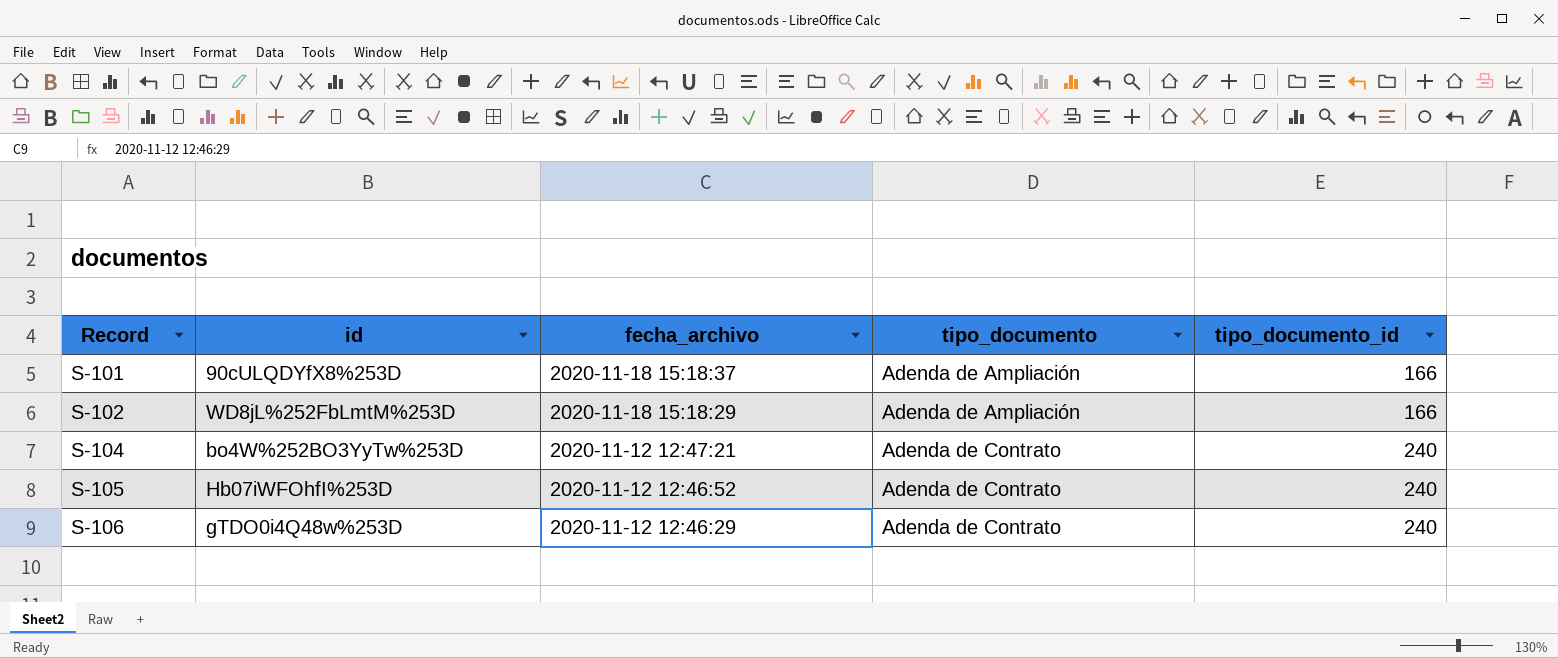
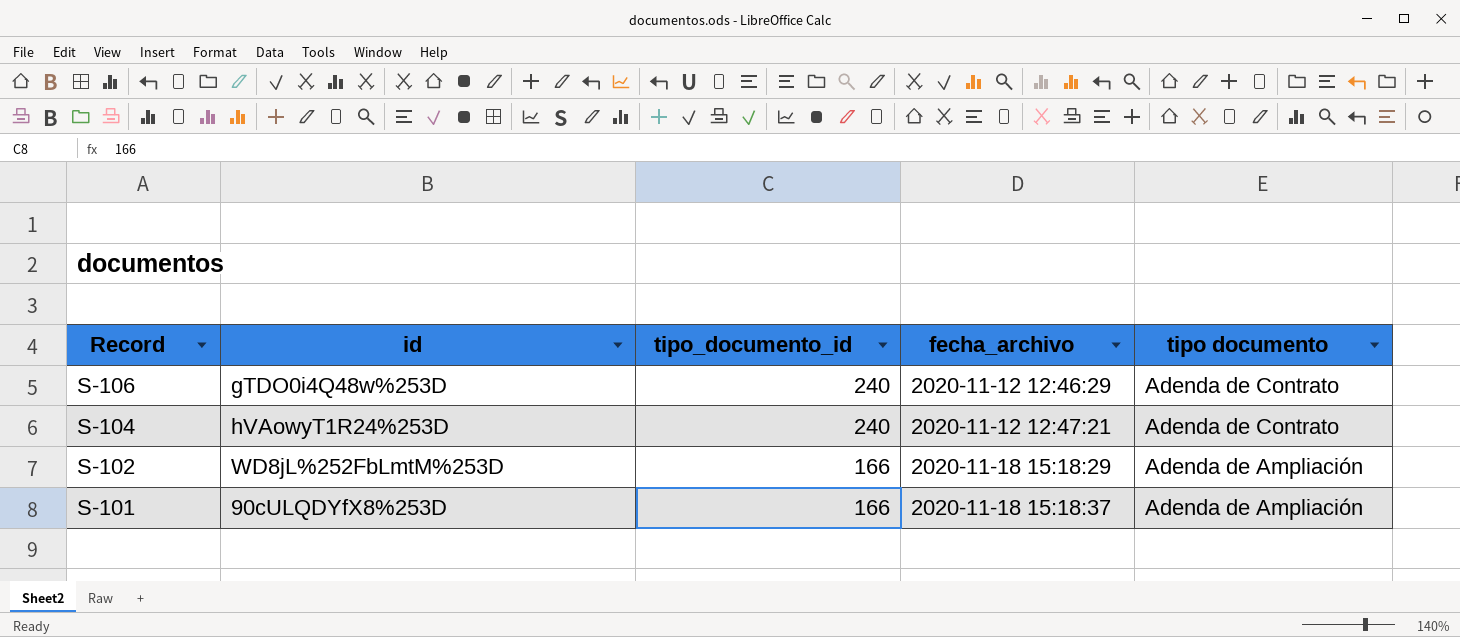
row order: Record ascending -> Record descending
column tipo_documento_id | position: 5 -> 3
column name: tipo_documento -> tipo documento
row S-105: Hb07iWFOhfI%253D | 2020-11-12 12:46:52 | Adenda de Contrato | 240 -> none
S-104 | id: bo4W%252BO3YyTw%253D -> hVAowyT1R24%253D

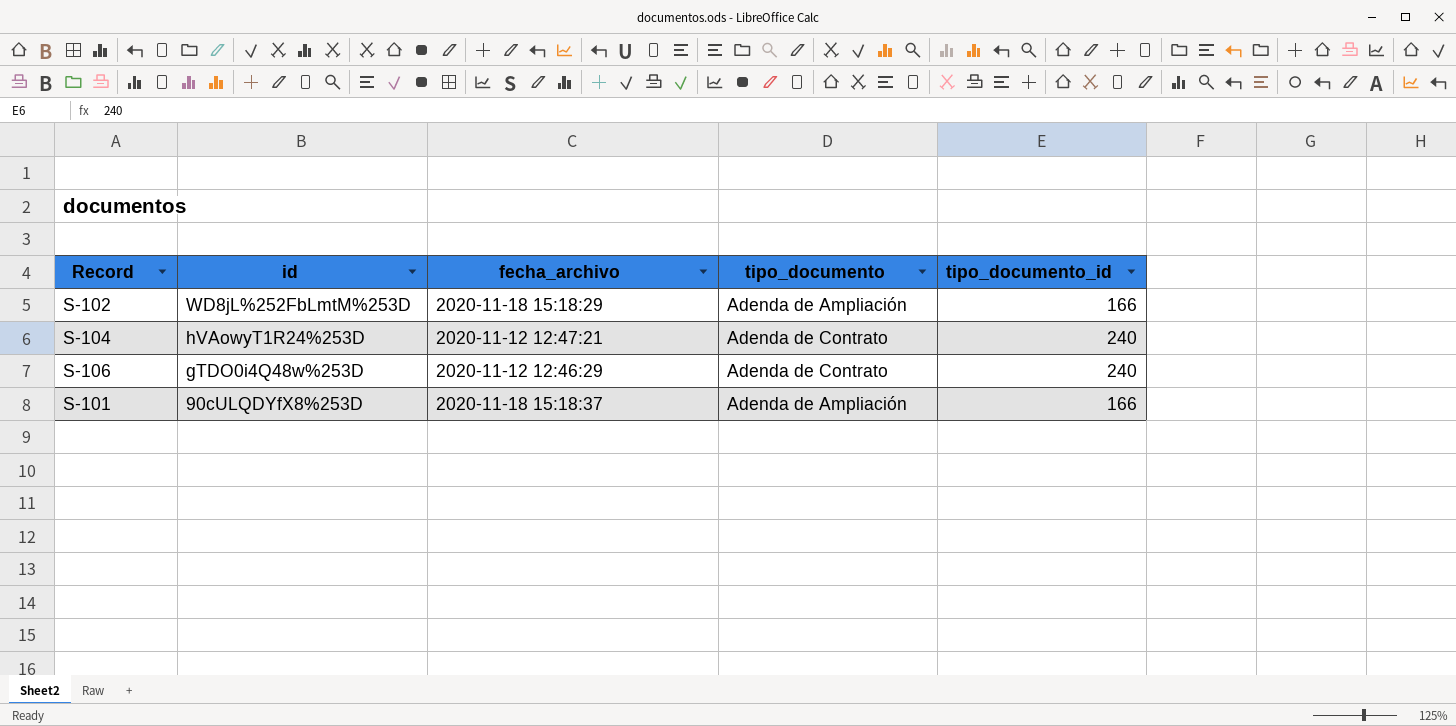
row order: Record descending -> id descending
column name: tipo documento -> tipo_documento
column tipo_documento_id | position: 3 -> 5

